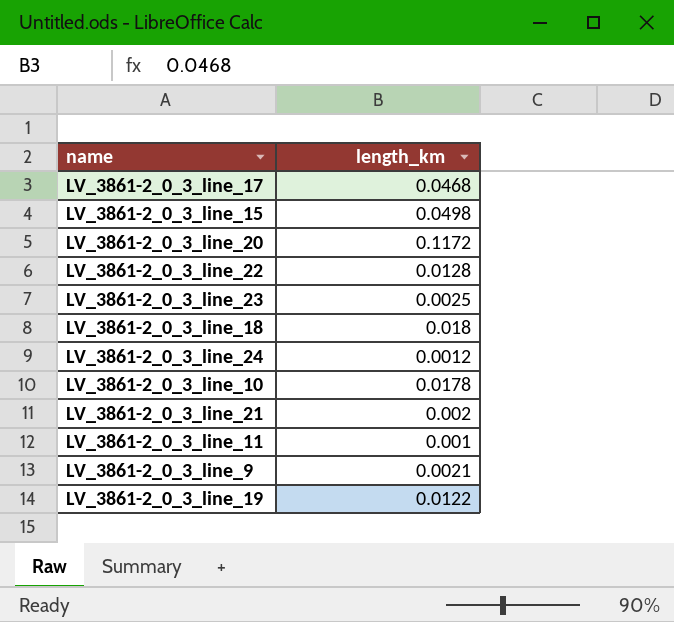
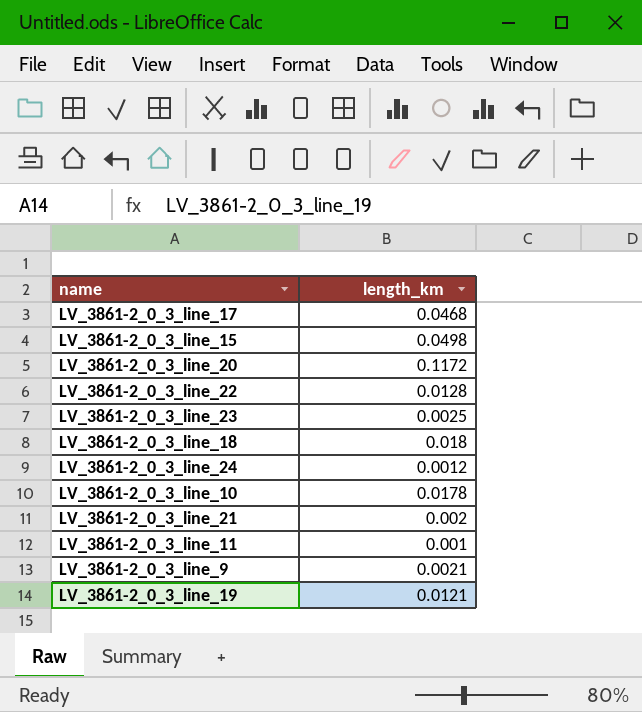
LV_3861-2_0_3_line_19 | length_km: 0.0122 -> 0.0121

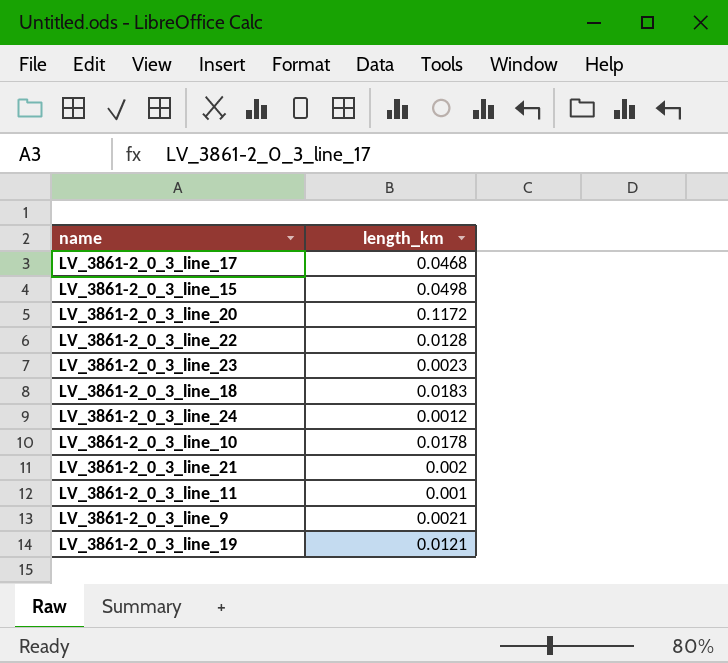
LV_3861-2_0_3_line_23 | length_km: 0.0025 -> 0.0023
LV_3861-2_0_3_line_18 | length_km: 0.018 -> 0.0183

